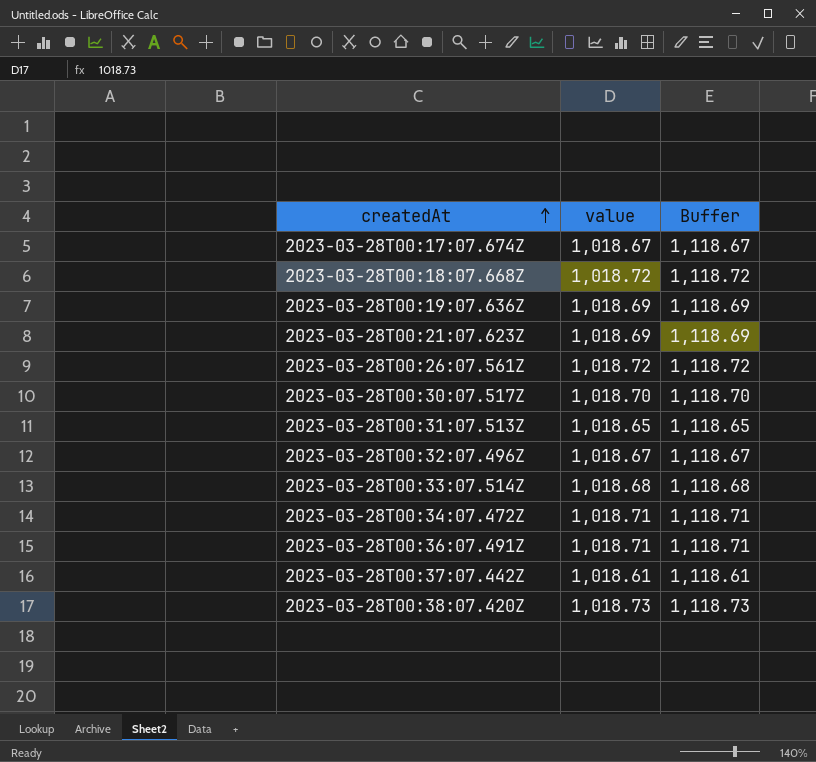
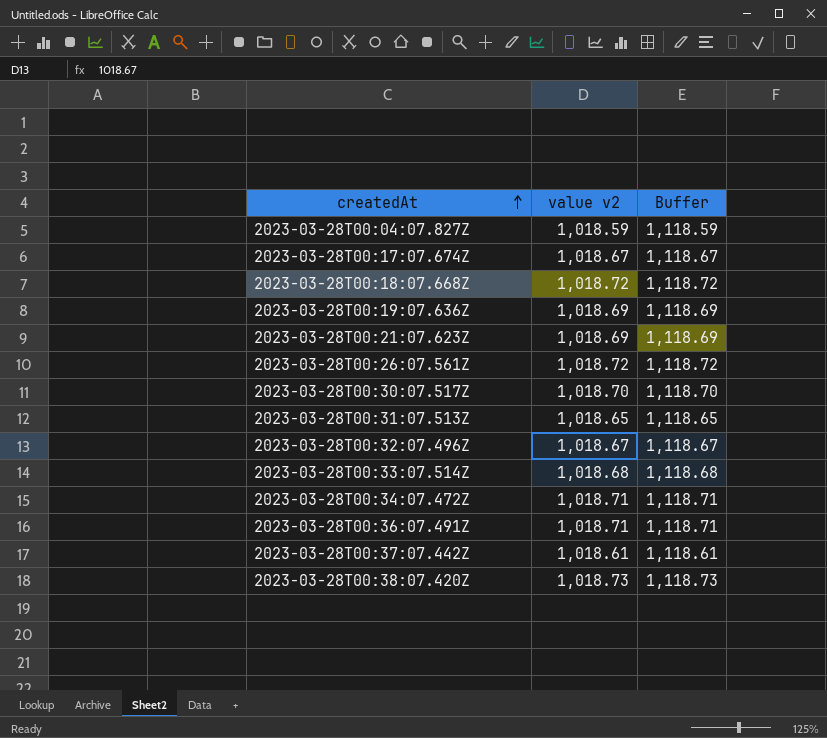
column name: value -> value v2
row 2023-03-28T00:04:07.827Z: none -> 1,018.59 | 1,118.59

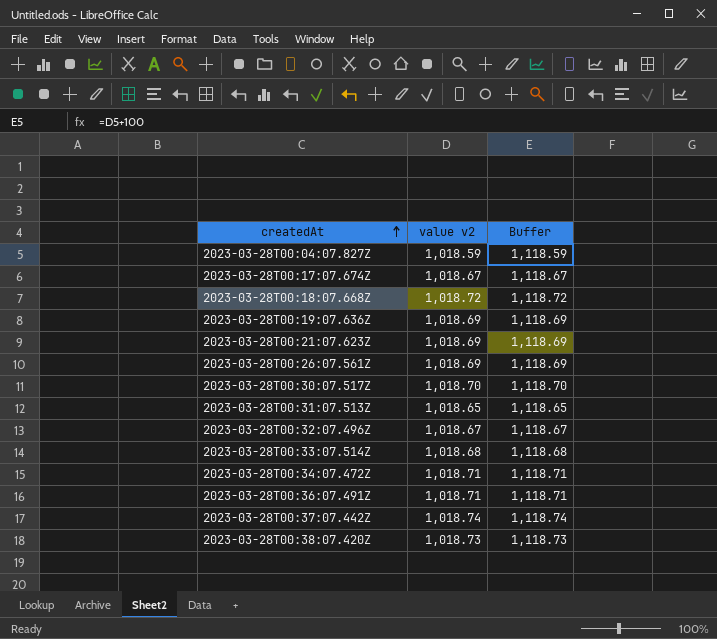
2023-03-28T00:26:07.561Z | value v2: 1,018.72 -> 1,018.69
2023-03-28T00:26:07.561Z | Buffer: 1,118.72 -> 1,118.69
2023-03-28T00:37:07.442Z | value v2: 1,018.61 -> 1,018.74
2023-03-28T00:37:07.442Z | Buffer: 1,118.61 -> 1,118.74

